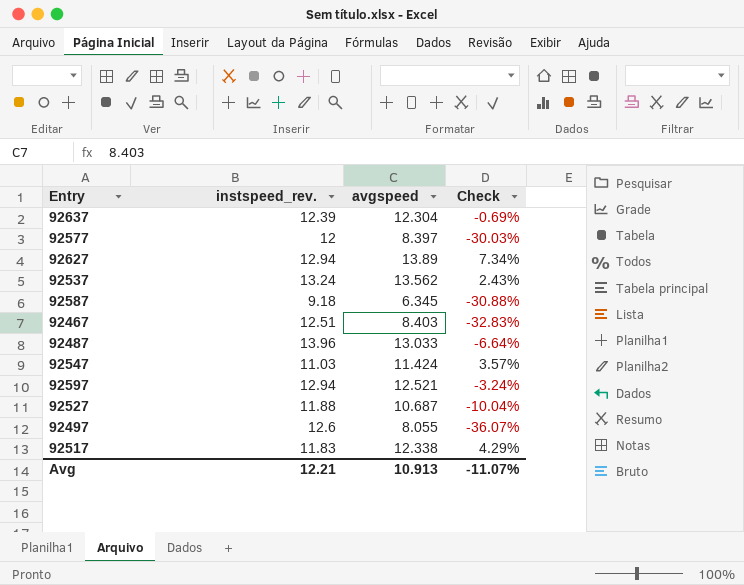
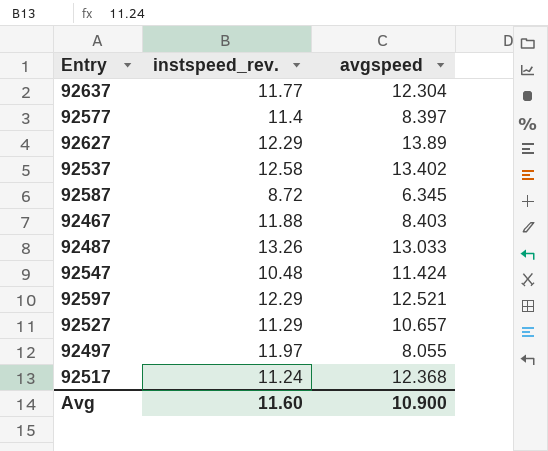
column Check | formula: ([avgspeed] - [instspeed_rev.]) / [instspeed_rev.] -> none
92637 | instspeed_rev.: 12.39 -> 11.77
92577 | instspeed_rev.: 12 -> 11.4
92627 | instspeed_rev.: 12.94 -> 12.29
92537 | instspeed_rev.: 13.24 -> 12.58
92537 | avgspeed: 13.562 -> 13.402
92587 | instspeed_rev.: 9.18 -> 8.72
92467 | instspeed_rev.: 12.51 -> 11.88
92487 | instspeed_rev.: 13.96 -> 13.26
92547 | instspeed_rev.: 11.03 -> 10.48
92597 | instspeed_rev.: 12.94 -> 12.29
92527 | instspeed_rev.: 11.88 -> 11.29
92527 | avgspeed: 10.687 -> 10.657
92497 | instspeed_rev.: 12.6 -> 11.97
92517 | instspeed_rev.: 11.83 -> 11.24
92517 | avgspeed: 12.338 -> 12.368
Avg | instspeed_rev.: 12.21 -> 11.60
Avg | avgspeed: 10.913 -> 10.900

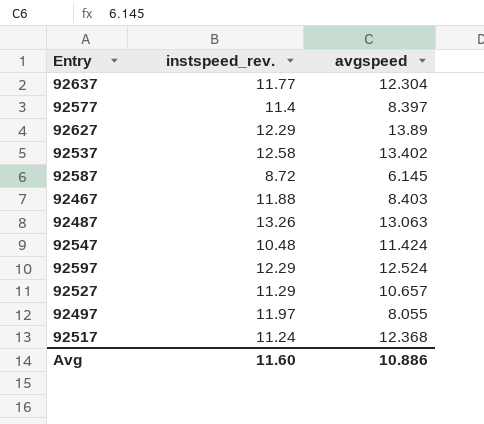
92587 | avgspeed: 6.345 -> 6.145
92487 | avgspeed: 13.033 -> 13.063
92597 | avgspeed: 12.521 -> 12.524
Avg | avgspeed: 10.900 -> 10.886

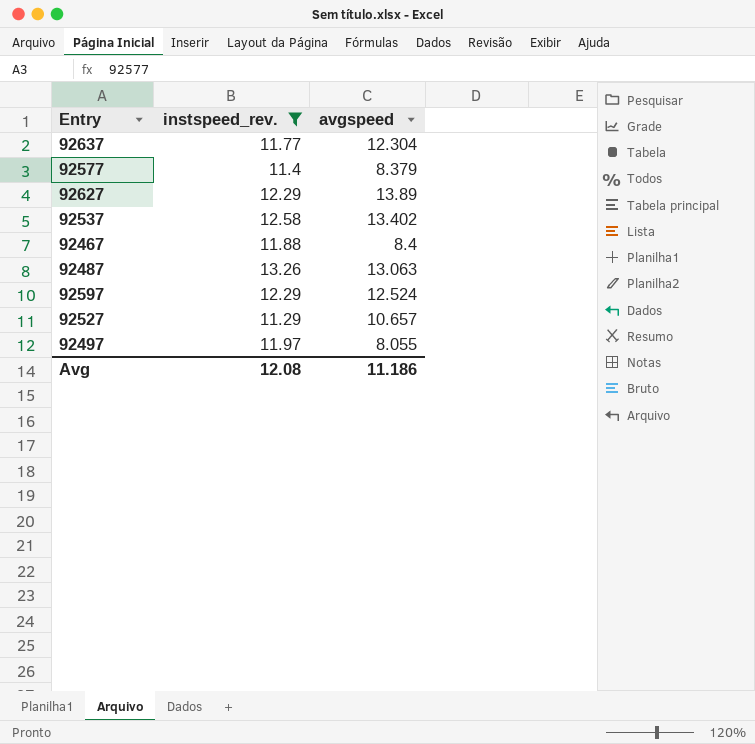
filter: none -> instspeed_rev. >= 11.29
92577 | avgspeed: 8.397 -> 8.379
92467 | avgspeed: 8.403 -> 8.4
Avg | instspeed_rev.: 11.60 -> 12.08
Avg | avgspeed: 10.886 -> 11.186

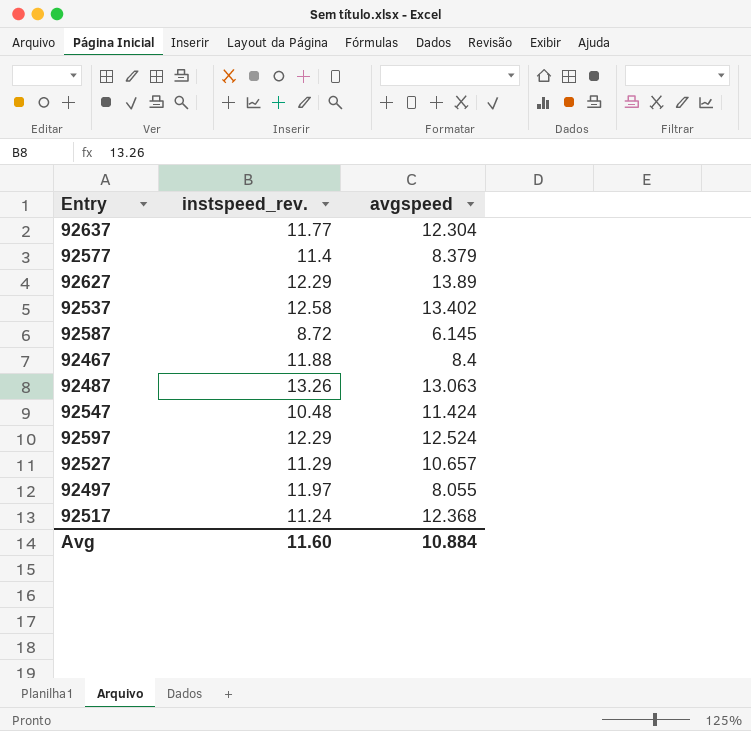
filter: instspeed_rev. >= 11.29 -> none
Avg | instspeed_rev.: 12.08 -> 11.60
Avg | avgspeed: 11.186 -> 10.884

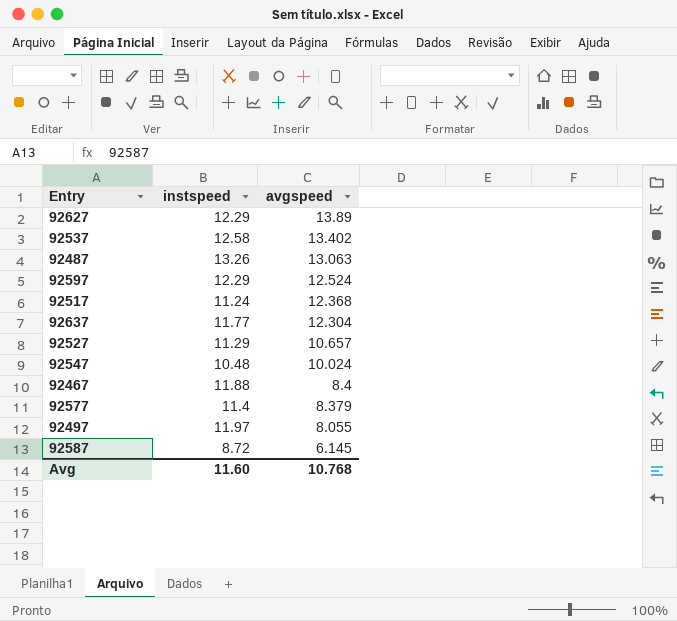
row order: none -> avgspeed descending
column name: instspeed_rev. -> instspeed
92547 | avgspeed: 11.424 -> 10.024
Avg | avgspeed: 10.884 -> 10.768

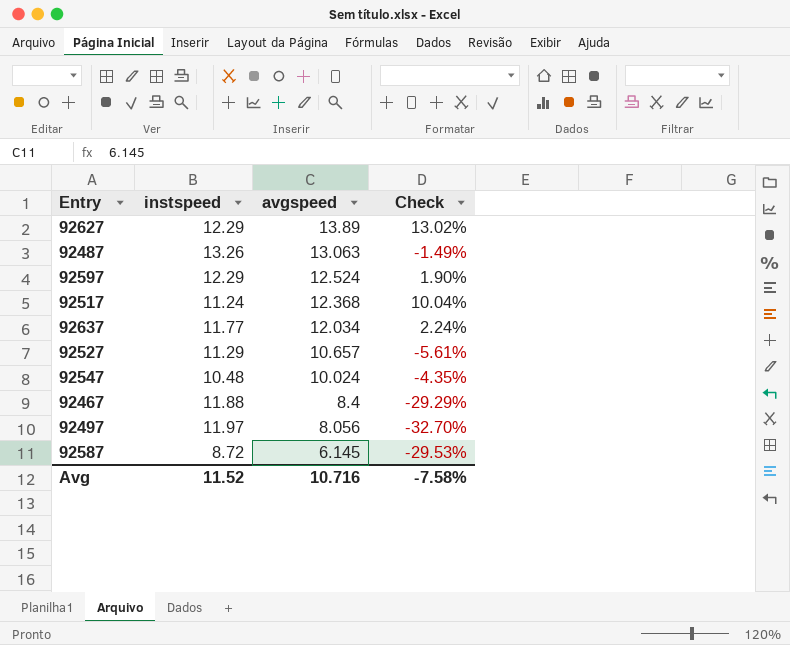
column Check | formula: none -> ([avgspeed] - [instspeed]) / [instspeed]
row 92537: 12.58 | 13.402 -> none
row 92577: 11.4 | 8.379 -> none
92637 | avgspeed: 12.304 -> 12.034
92497 | avgspeed: 8.055 -> 8.056
Avg | instspeed: 11.60 -> 11.52
Avg | avgspeed: 10.768 -> 10.716

